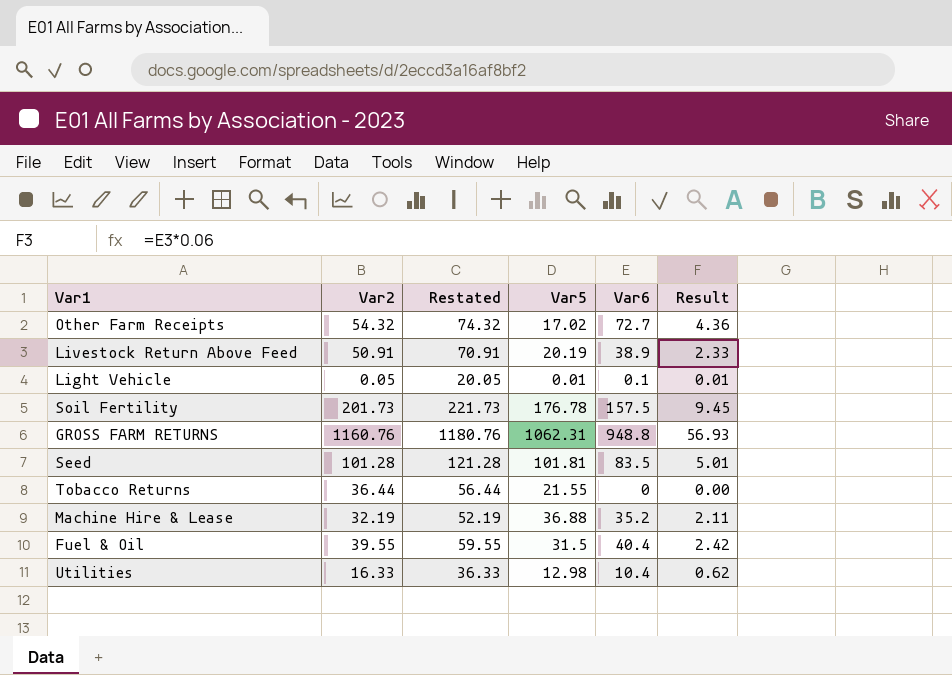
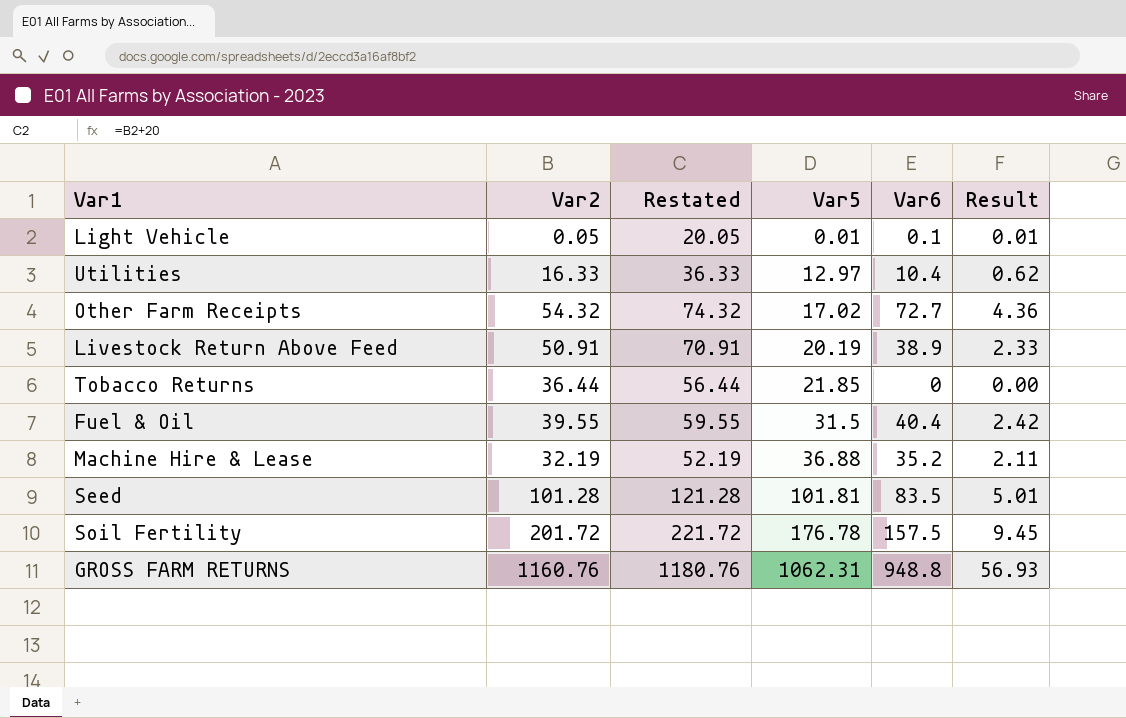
row order: none -> Var5 ascending
Utilities | Var5: 12.98 -> 12.97
Tobacco Returns | Var5: 21.55 -> 21.85
Soil Fertility | Var2: 201.73 -> 201.72
Soil Fertility | Restated: 221.73 -> 221.72

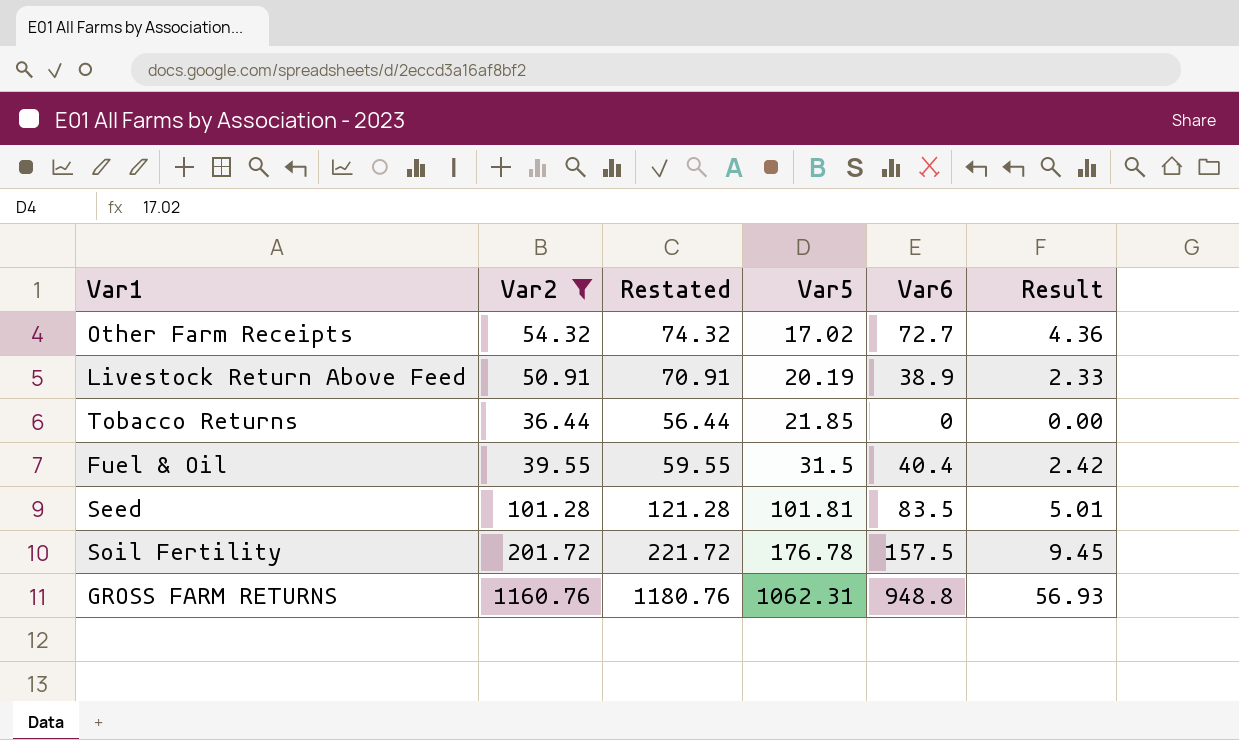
filter: none -> Var2 >= 36.44

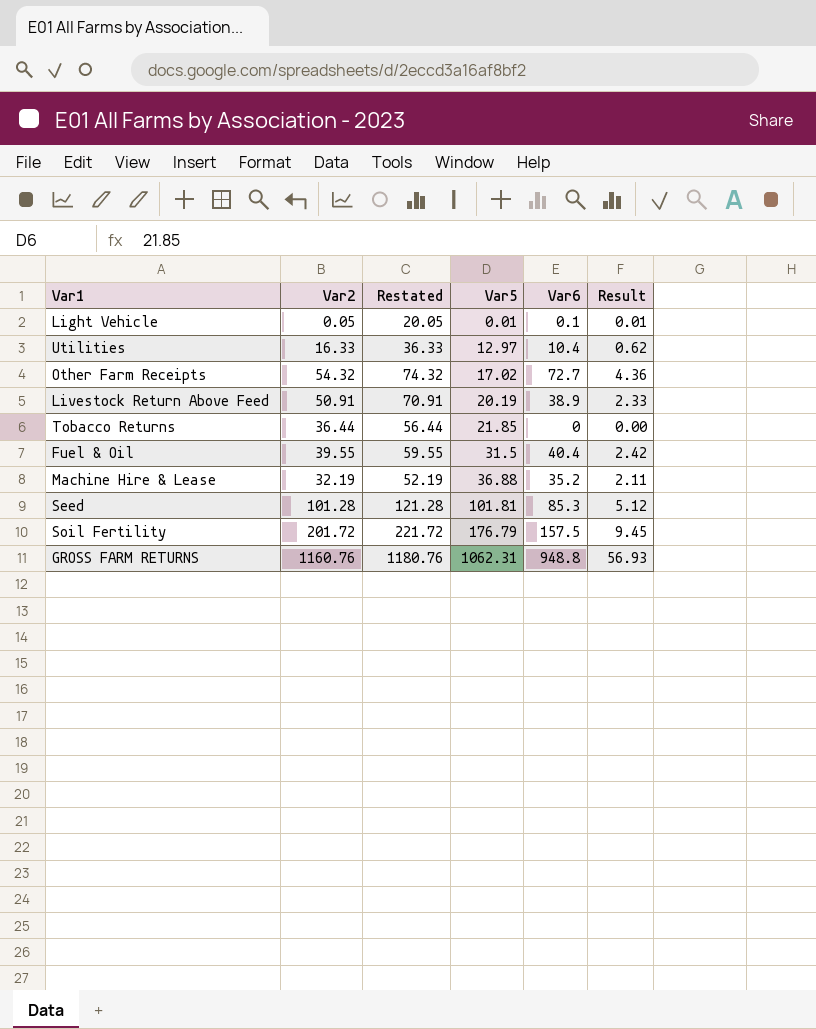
filter: Var2 >= 36.44 -> none
Seed | Var6: 83.5 -> 85.3
Seed | Result: 5.01 -> 5.12
Soil Fertility | Var5: 176.78 -> 176.79

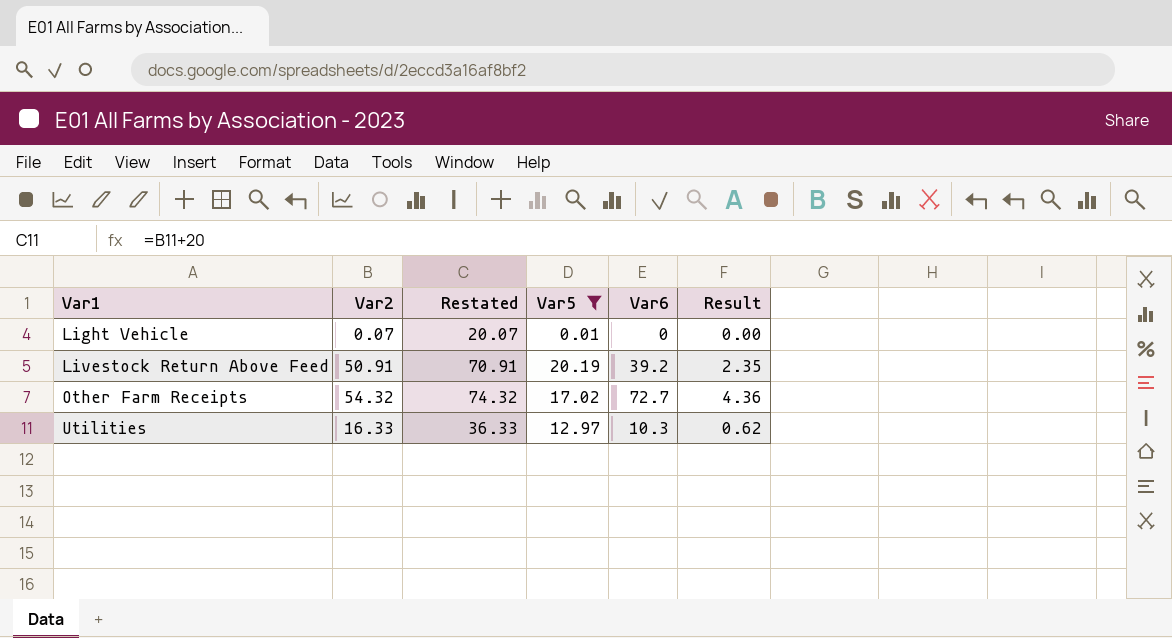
filter: none -> Var5 <= 20.19
row order: Var5 ascending -> Var1 ascending
Light Vehicle | Var2: 0.05 -> 0.07
Light Vehicle | Restated: 20.05 -> 20.07
Light Vehicle | Var6: 0.1 -> 0
Light Vehicle | Result: 0.01 -> 0.00
Livestock Return Above Feed | Var6: 38.9 -> 39.2
Livestock Return Above Feed | Result: 2.33 -> 2.35
Utilities | Var6: 10.4 -> 10.3

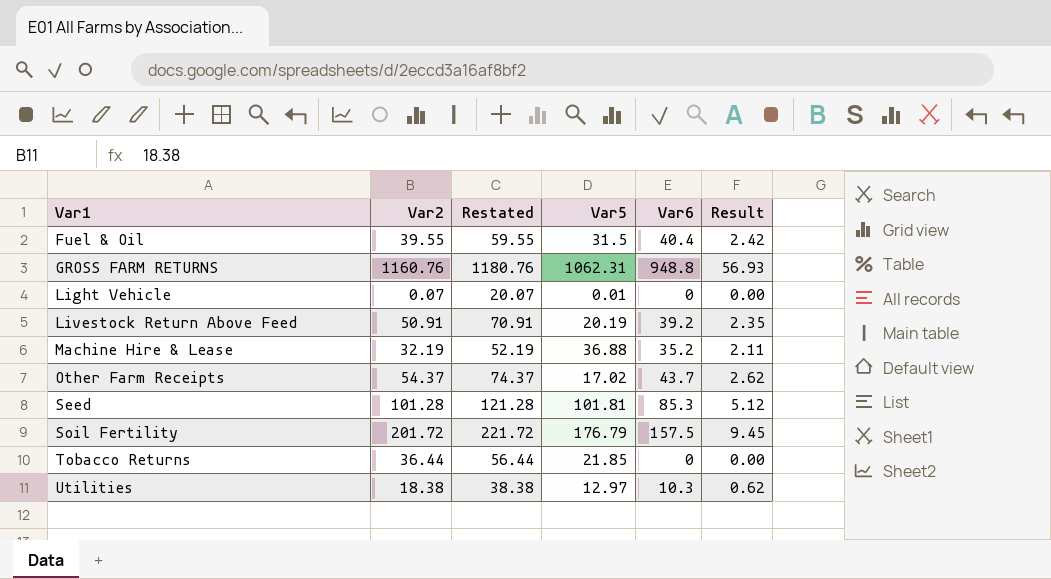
filter: Var5 <= 20.19 -> none
Other Farm Receipts | Var2: 54.32 -> 54.37
Other Farm Receipts | Restated: 74.32 -> 74.37
Other Farm Receipts | Var6: 72.7 -> 43.7
Other Farm Receipts | Result: 4.36 -> 2.62
Utilities | Var2: 16.33 -> 18.38
Utilities | Restated: 36.33 -> 38.38

